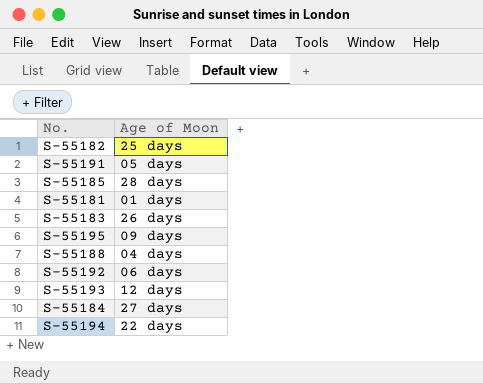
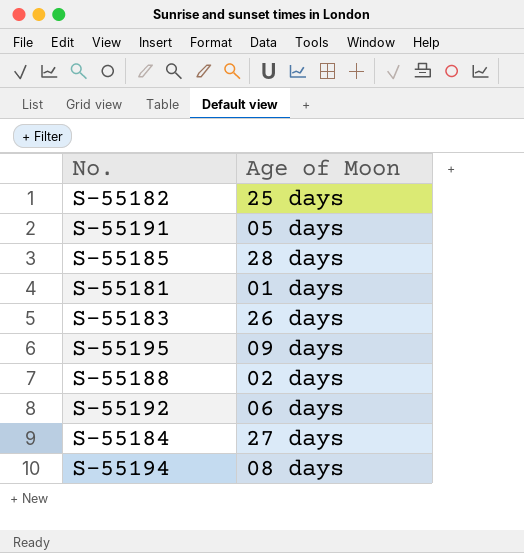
row S-55193: 12 days -> none
S-55188 | Age of Moon: 04 days -> 02 days
S-55194 | Age of Moon: 22 days -> 08 days

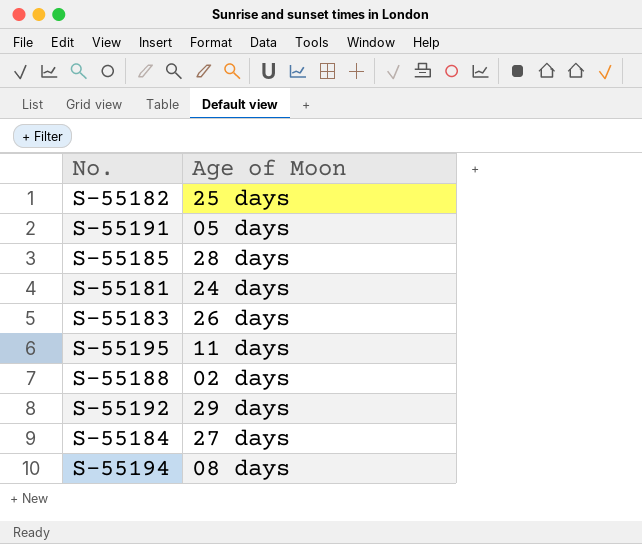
S-55181 | Age of Moon: 01 days -> 24 days
S-55195 | Age of Moon: 09 days -> 11 days
S-55192 | Age of Moon: 06 days -> 29 days

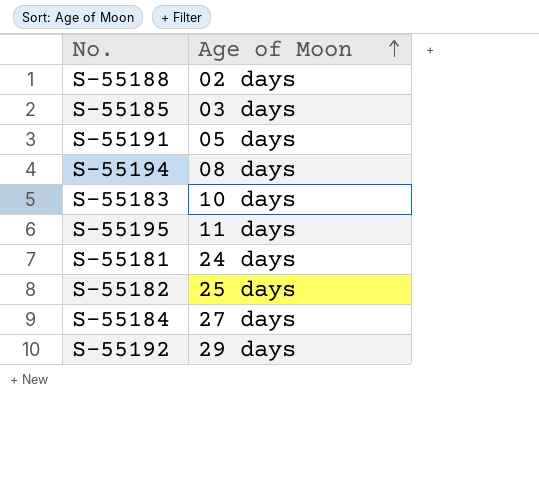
row order: none -> Age of Moon ascending
S-55185 | Age of Moon: 28 days -> 03 days
S-55183 | Age of Moon: 26 days -> 10 days

